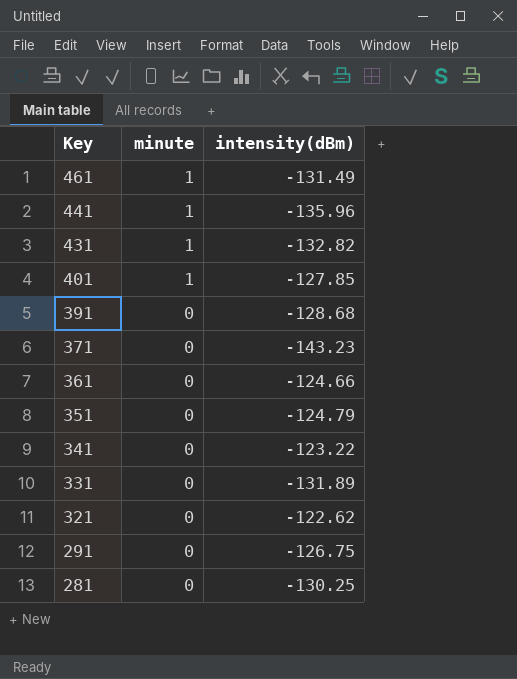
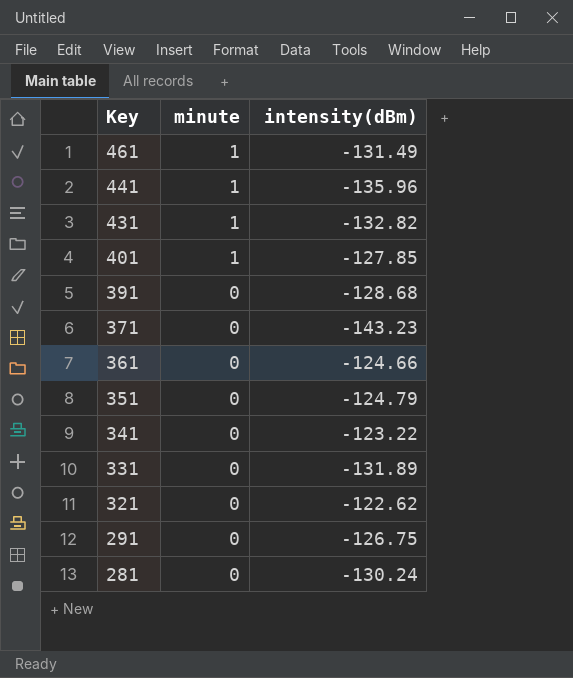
281 | intensity(dBm): -130.25 -> -130.24

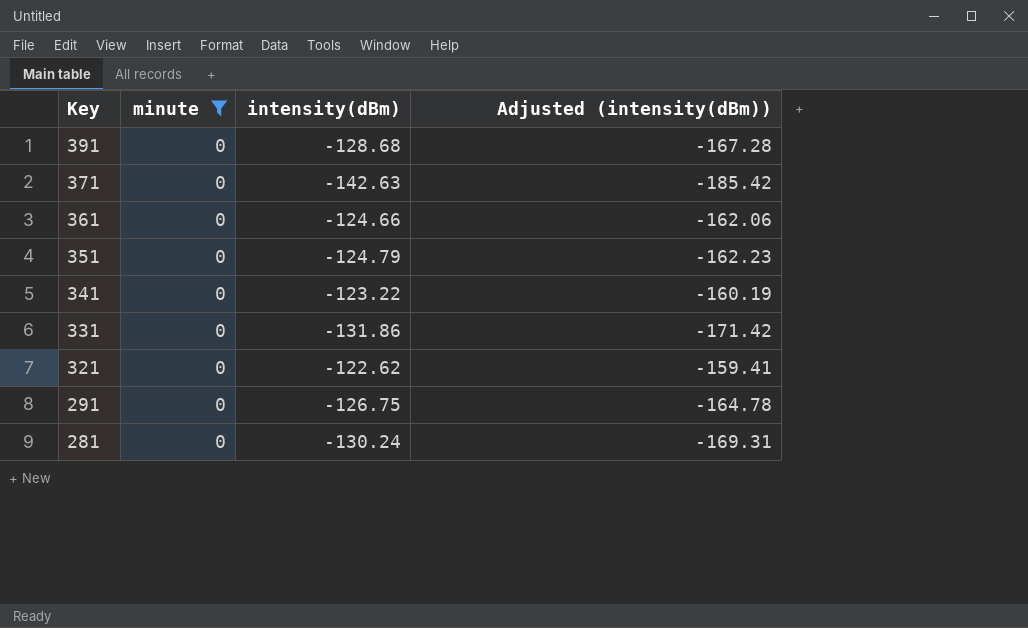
filter: none -> minute = 0
column Adjusted (intensity(dBm)) | formula: none -> [intensity(dBm)] * 1.3
371 | intensity(dBm): -143.23 -> -142.63
331 | intensity(dBm): -131.89 -> -131.86

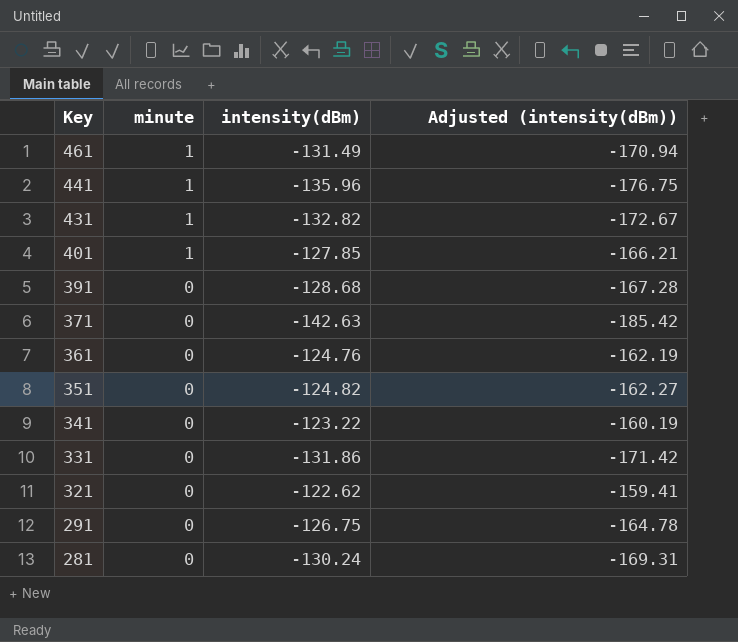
filter: minute = 0 -> none
361 | intensity(dBm): -124.66 -> -124.76
361 | Adjusted (intensity(dBm)): -162.06 -> -162.19
351 | intensity(dBm): -124.79 -> -124.82
351 | Adjusted (intensity(dBm)): -162.23 -> -162.27

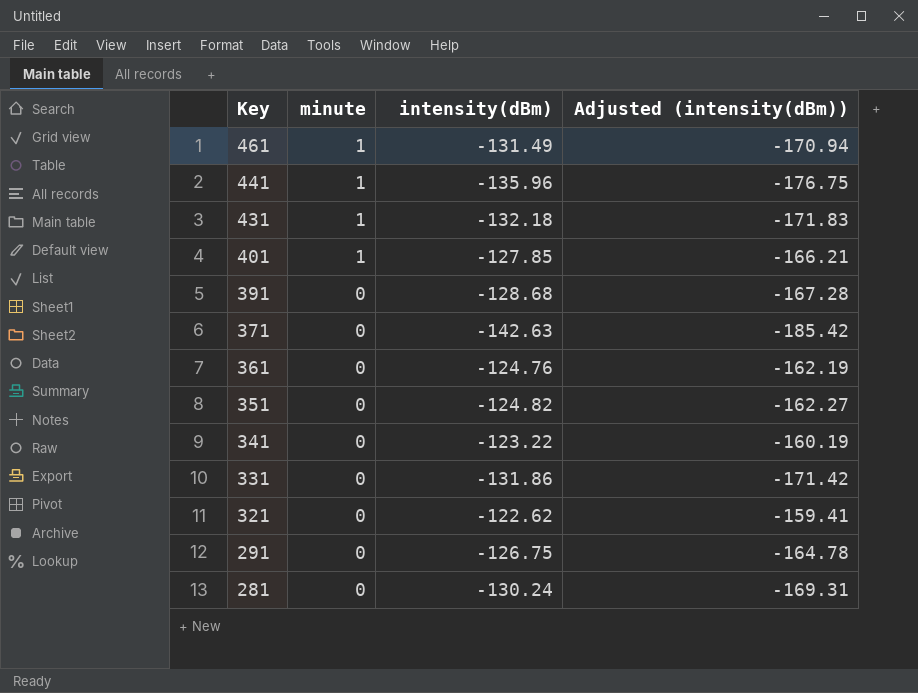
431 | intensity(dBm): -132.82 -> -132.18
431 | Adjusted (intensity(dBm)): -172.67 -> -171.83

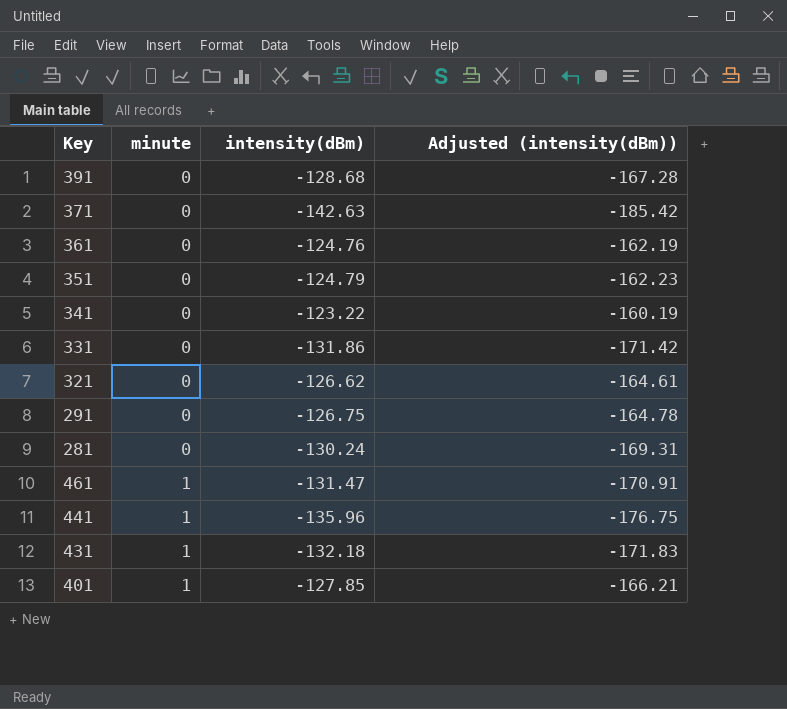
row order: Key descending -> minute ascending
351 | intensity(dBm): -124.82 -> -124.79
351 | Adjusted (intensity(dBm)): -162.27 -> -162.23
321 | intensity(dBm): -122.62 -> -126.62
321 | Adjusted (intensity(dBm)): -159.41 -> -164.61
461 | intensity(dBm): -131.49 -> -131.47
461 | Adjusted (intensity(dBm)): -170.94 -> -170.91

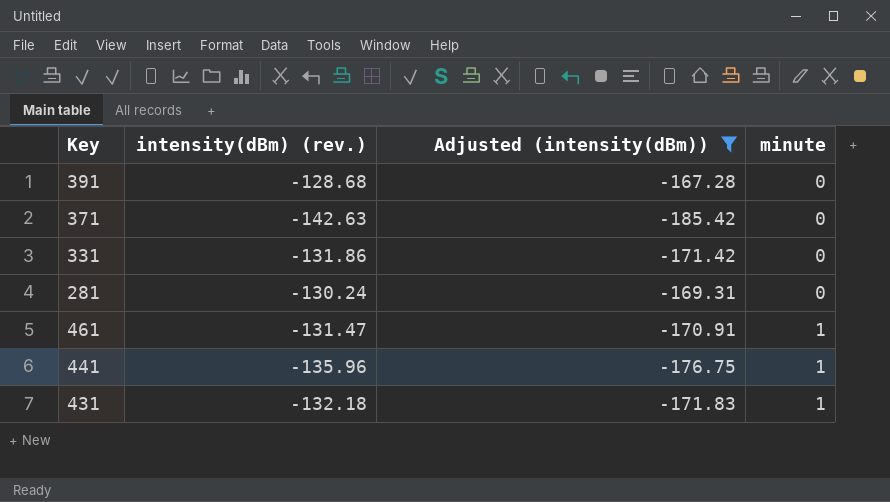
filter: none -> Adjusted (intensity(dBm)) <= -167.28
column name: intensity(dBm) -> intensity(dBm) (rev.)
column minute | position: 2 -> 4

